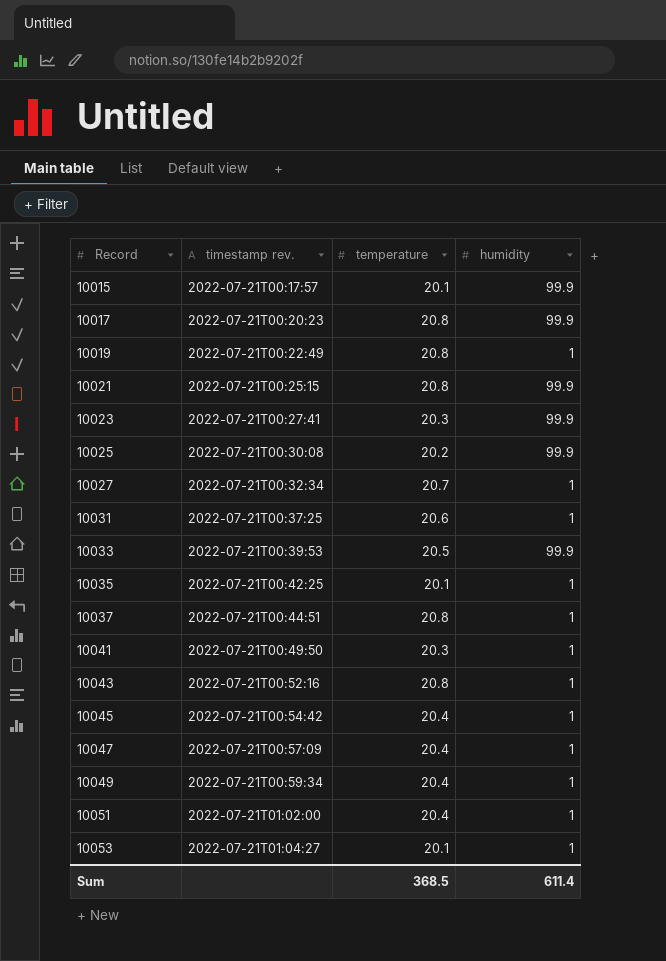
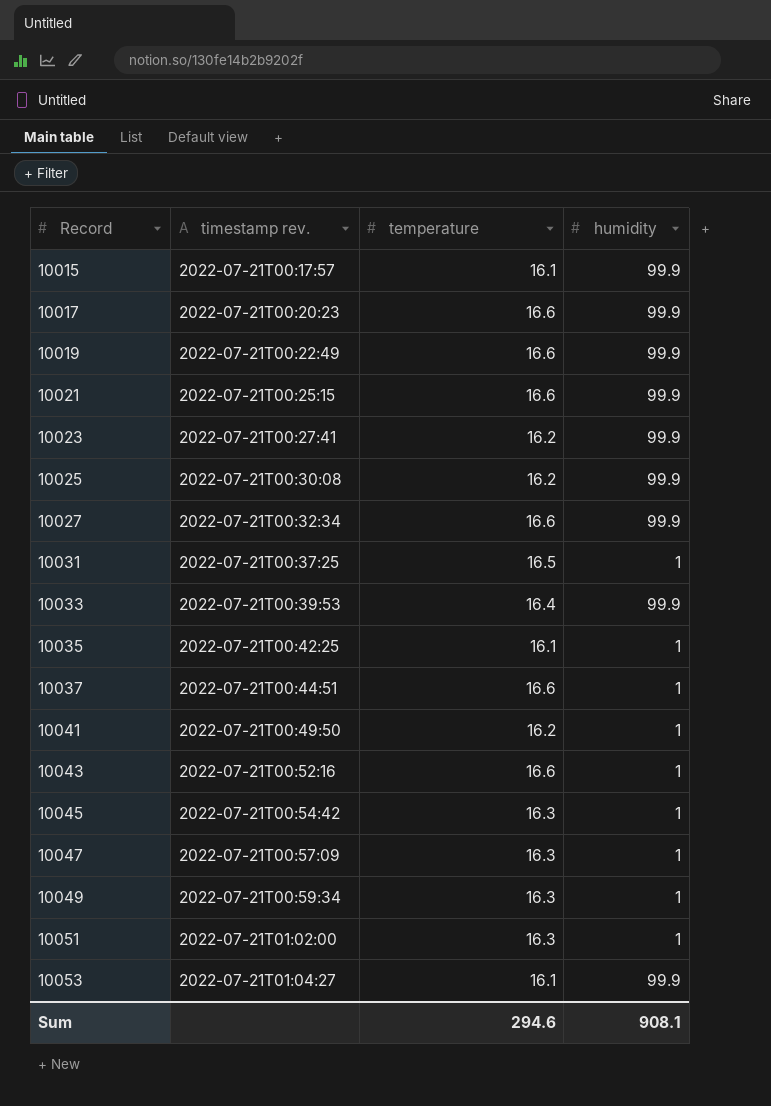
10015 | temperature: 20.1 -> 16.1
10017 | temperature: 20.8 -> 16.6
10019 | temperature: 20.8 -> 16.6
10019 | humidity: 1 -> 99.9
10021 | temperature: 20.8 -> 16.6
10023 | temperature: 20.3 -> 16.2
10025 | temperature: 20.2 -> 16.2
10027 | temperature: 20.7 -> 16.6
10027 | humidity: 1 -> 99.9
10031 | temperature: 20.6 -> 16.5
10033 | temperature: 20.5 -> 16.4
10035 | temperature: 20.1 -> 16.1
10037 | temperature: 20.8 -> 16.6
10041 | temperature: 20.3 -> 16.2
10043 | temperature: 20.8 -> 16.6
10045 | temperature: 20.4 -> 16.3
10047 | temperature: 20.4 -> 16.3
10049 | temperature: 20.4 -> 16.3
10051 | temperature: 20.4 -> 16.3
10053 | temperature: 20.1 -> 16.1
10053 | humidity: 1 -> 99.9
Sum | temperature: 368.5 -> 294.6
Sum | humidity: 611.4 -> 908.1

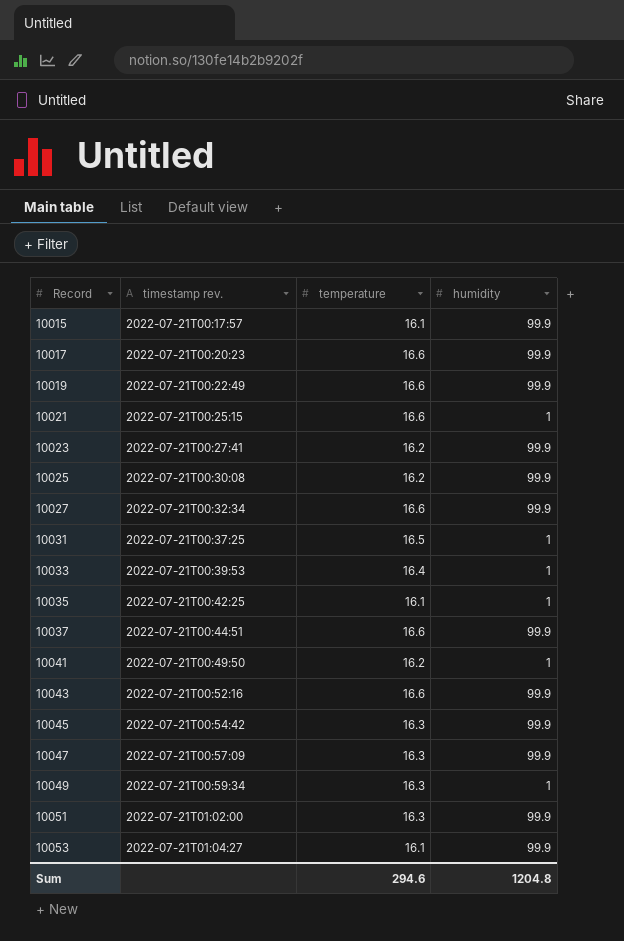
10021 | humidity: 99.9 -> 1
10033 | humidity: 99.9 -> 1
10037 | humidity: 1 -> 99.9
10043 | humidity: 1 -> 99.9
10045 | humidity: 1 -> 99.9
10047 | humidity: 1 -> 99.9
10051 | humidity: 1 -> 99.9
Sum | humidity: 908.1 -> 1204.8

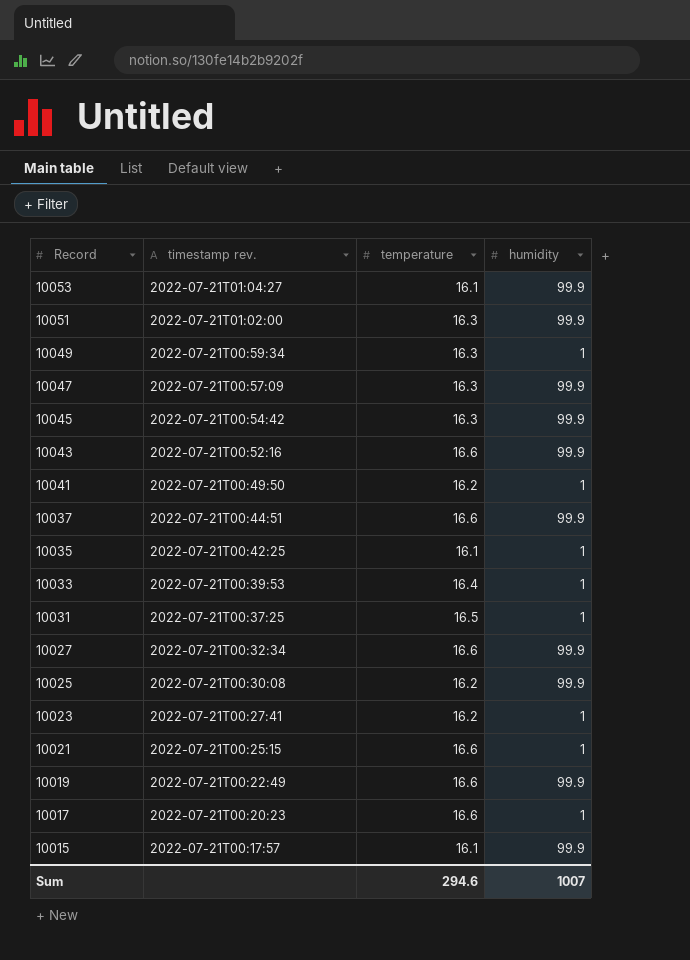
row order: Record ascending -> Record descending
10023 | humidity: 99.9 -> 1
10017 | humidity: 99.9 -> 1
Sum | humidity: 1204.8 -> 1007

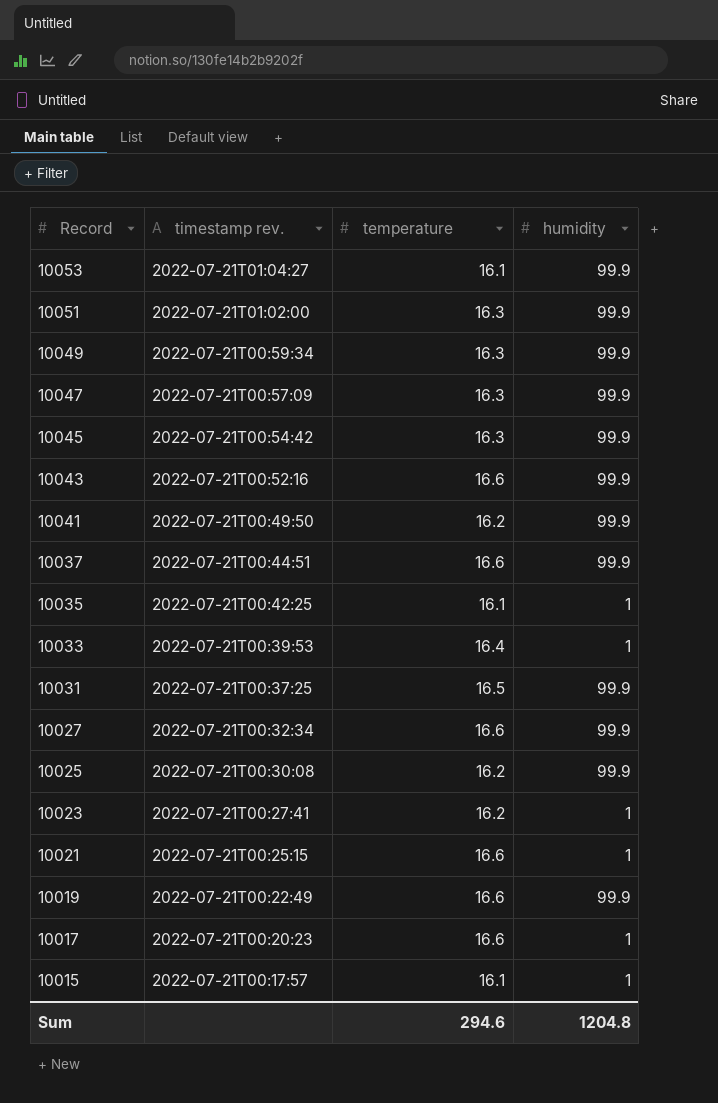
10049 | humidity: 1 -> 99.9
10041 | humidity: 1 -> 99.9
10031 | humidity: 1 -> 99.9
10015 | humidity: 99.9 -> 1
Sum | humidity: 1007 -> 1204.8

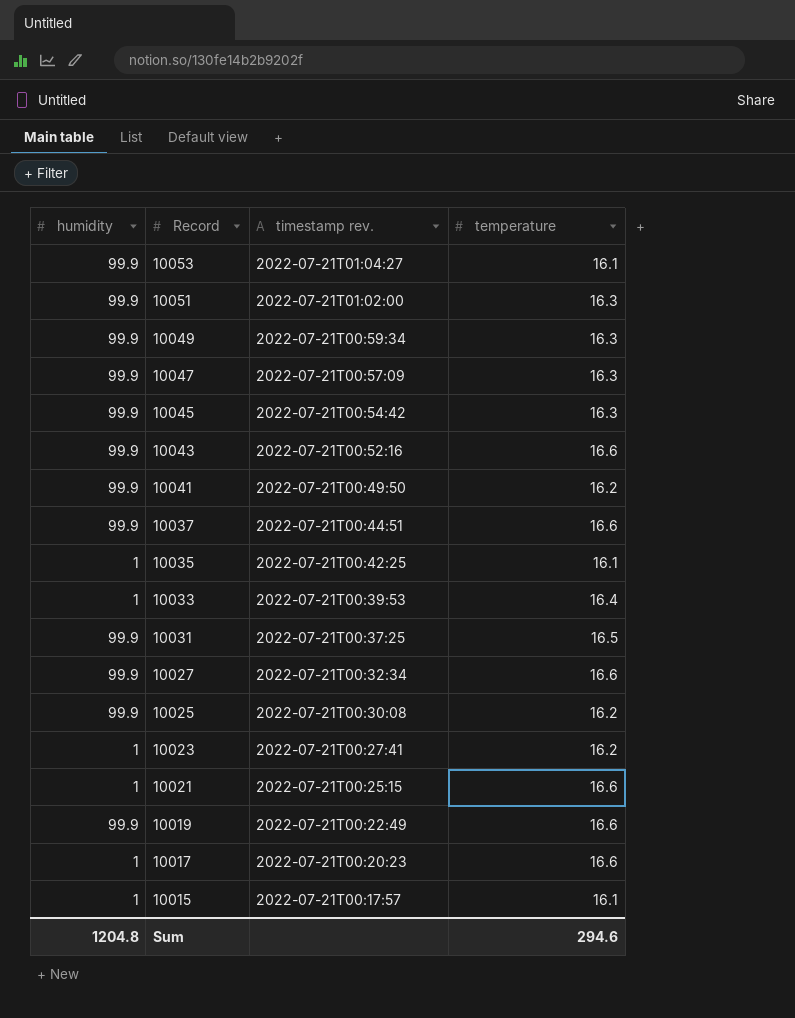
column humidity | position: 4 -> 1

